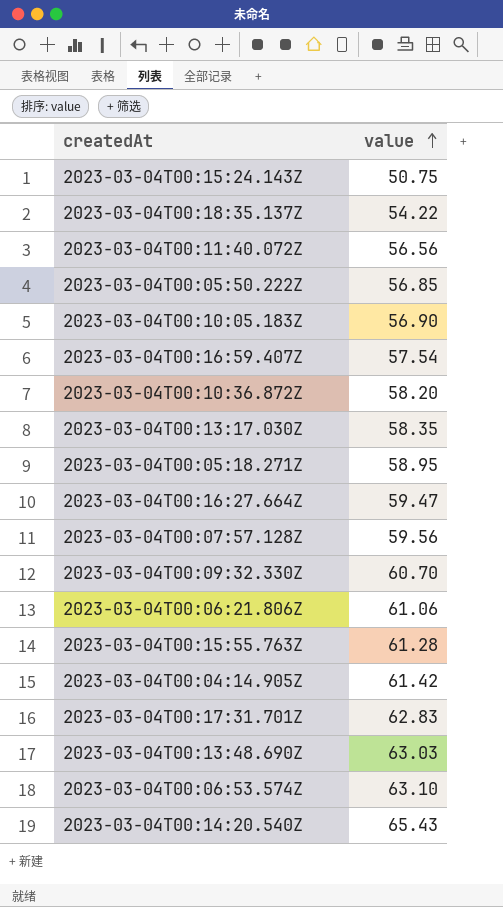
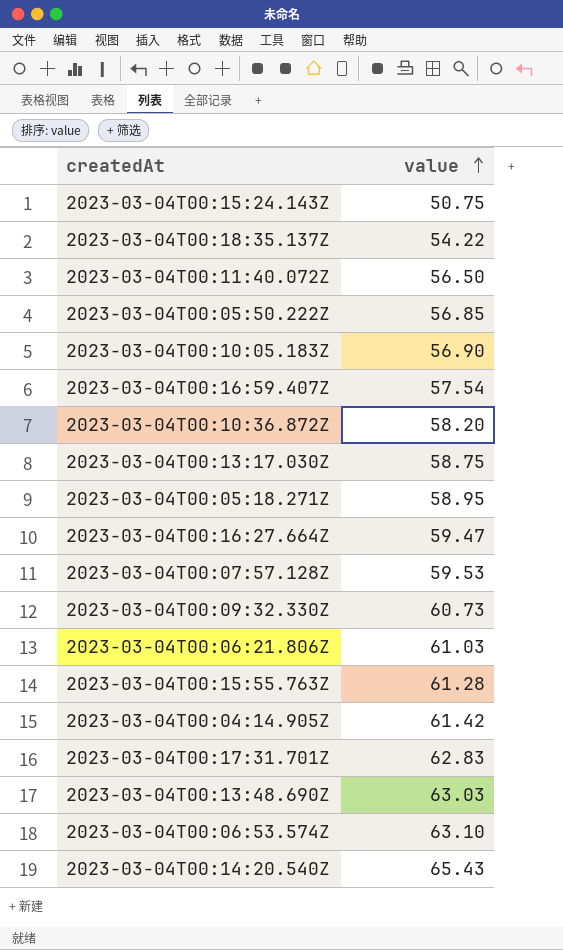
2023-03-04T00:11:40.072Z | value: 56.56 -> 56.50
2023-03-04T00:13:17.030Z | value: 58.35 -> 58.75
2023-03-04T00:07:57.128Z | value: 59.56 -> 59.53
2023-03-04T00:09:32.330Z | value: 60.70 -> 60.73
2023-03-04T00:06:21.806Z | value: 61.06 -> 61.03

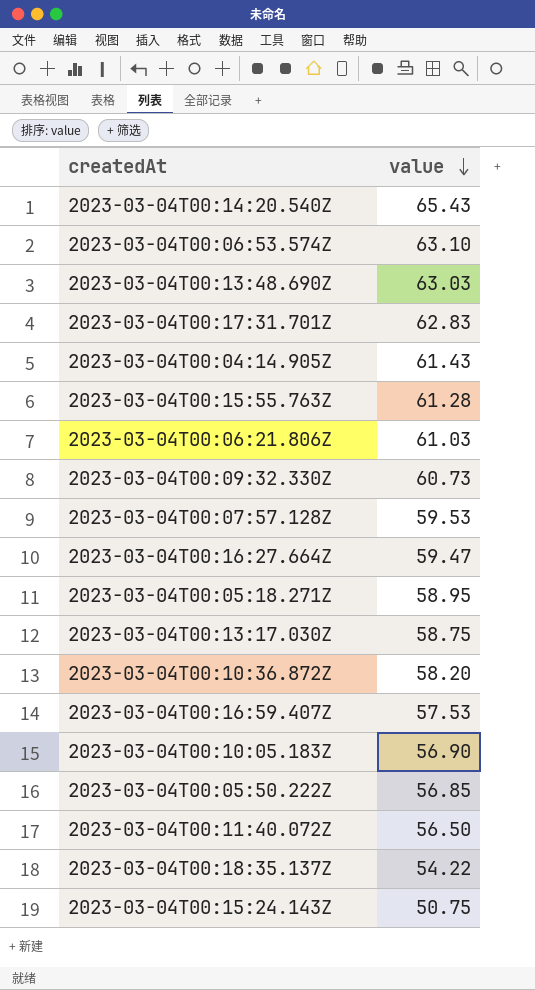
row order: value ascending -> value descending
2023-03-04T00:04:14.905Z | value: 61.42 -> 61.43
2023-03-04T00:16:59.407Z | value: 57.54 -> 57.53

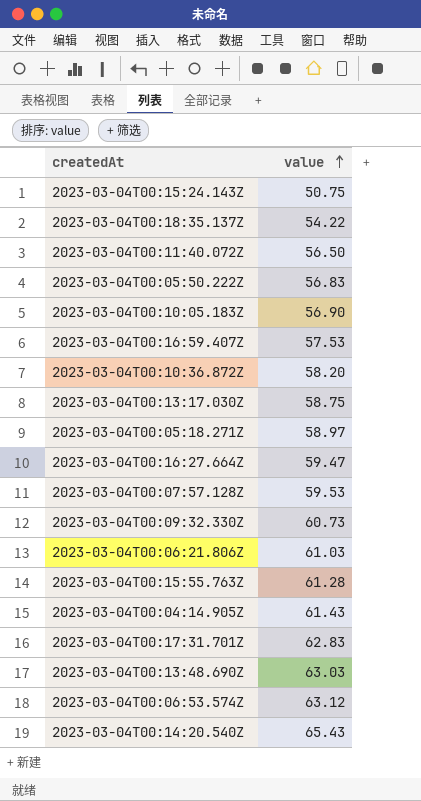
row order: value descending -> value ascending
2023-03-04T00:05:50.222Z | value: 56.85 -> 56.83
2023-03-04T00:05:18.271Z | value: 58.95 -> 58.97
2023-03-04T00:06:53.574Z | value: 63.10 -> 63.12

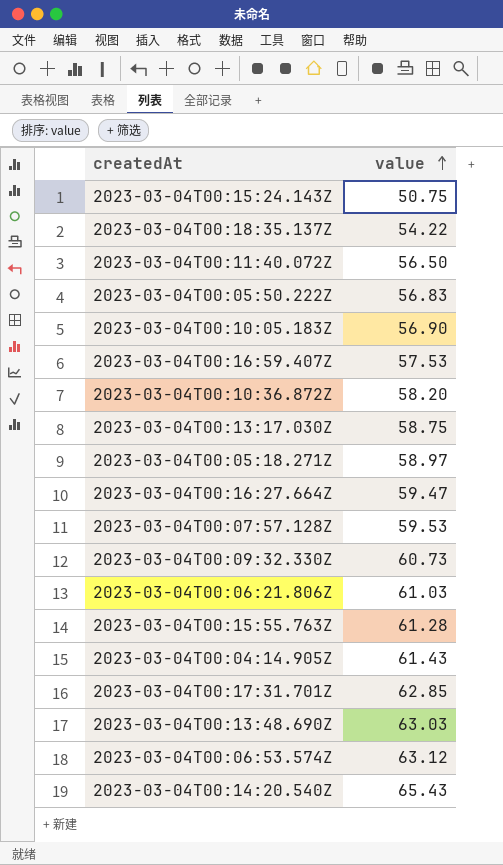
2023-03-04T00:17:31.701Z | value: 62.83 -> 62.85

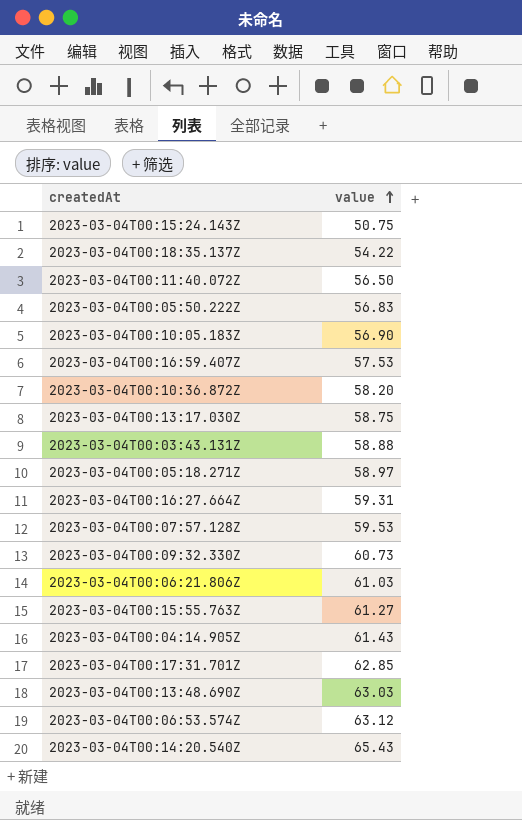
row 2023-03-04T00:03:43.131Z: none -> 58.88
2023-03-04T00:16:27.664Z | value: 59.47 -> 59.31
2023-03-04T00:15:55.763Z | value: 61.28 -> 61.27

